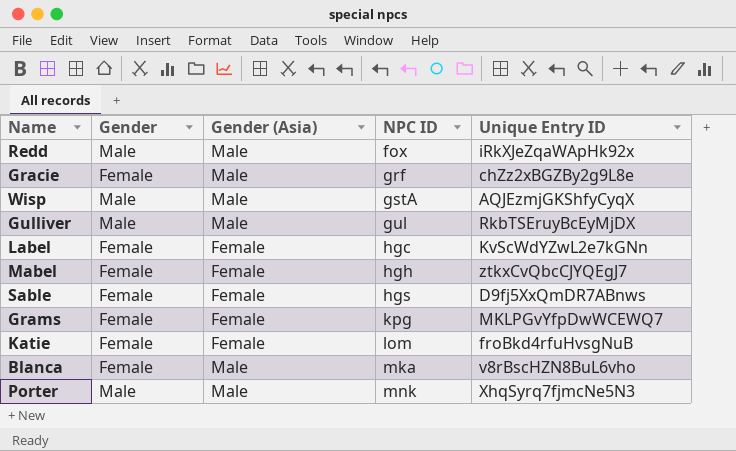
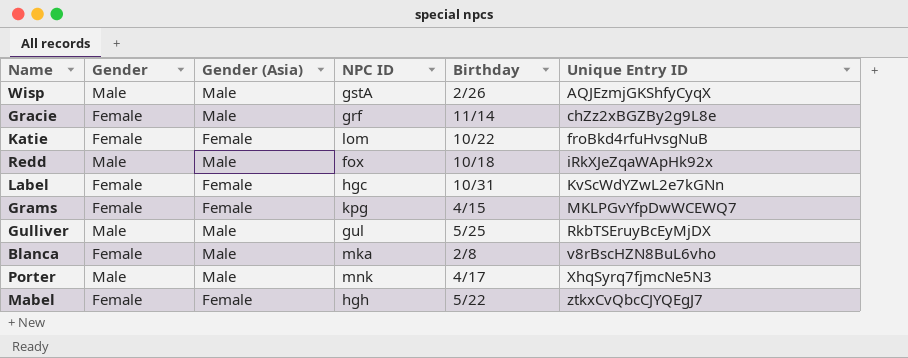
row order: NPC ID ascending -> Unique Entry ID ascending
column Birthday | position: none -> 5
row Sable: Female | Female | hgs | D9fj5XxQmDR7ABnws -> none

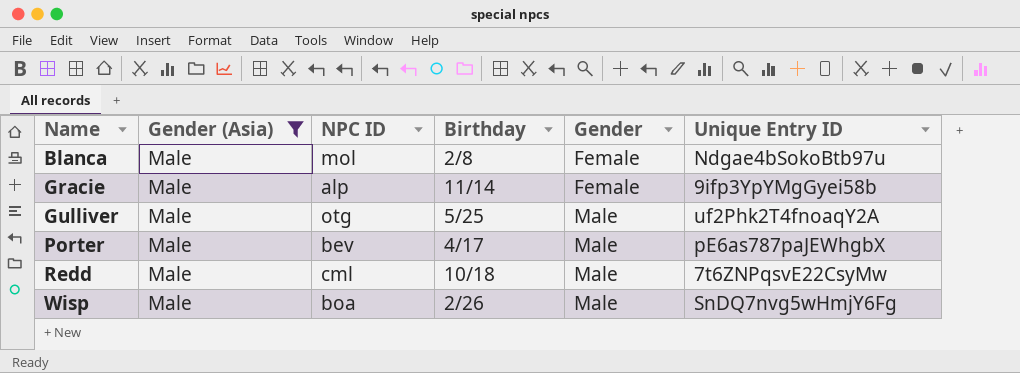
filter: none -> Gender (Asia) = Male
row order: Unique Entry ID ascending -> Name ascending
column Gender | position: 2 -> 5
Blanca | NPC ID: mka -> mol
Blanca | Unique Entry ID: v8rBscHZN8BuL6vho -> Ndgae4bSokoBtb97u
Gracie | NPC ID: grf -> alp
Gracie | Unique Entry ID: chZz2xBGZBy2g9L8e -> 9ifp3YpYMgGyei58b
Gulliver | NPC ID: gul -> otg
Gulliver | Unique Entry ID: RkbTSEruyBcEyMjDX -> uf2Phk2T4fnoaqY2A
Porter | NPC ID: mnk -> bev
Porter | Unique Entry ID: XhqSyrq7fjmcNe5N3 -> pE6as787paJEWhgbX
Redd | NPC ID: fox -> cml
Redd | Unique Entry ID: iRkXJeZqaWApHk92x -> 7t6ZNPqsvE22CsyMw
Wisp | NPC ID: gstA -> boa
Wisp | Unique Entry ID: AQJEzmjGKShfyCyqX -> SnDQ7nvg5wHmjY6Fg

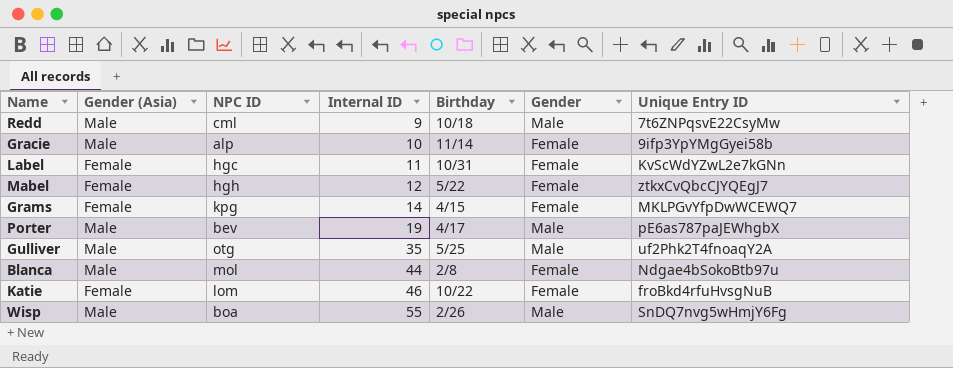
filter: Gender (Asia) = Male -> none
row order: Name ascending -> Internal ID ascending
column Internal ID | position: none -> 4

